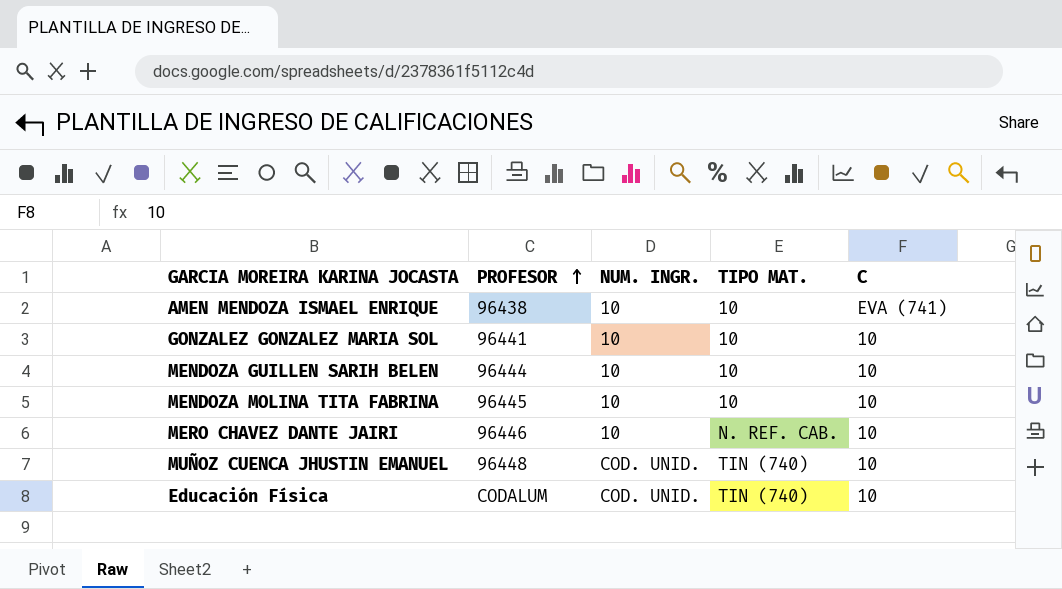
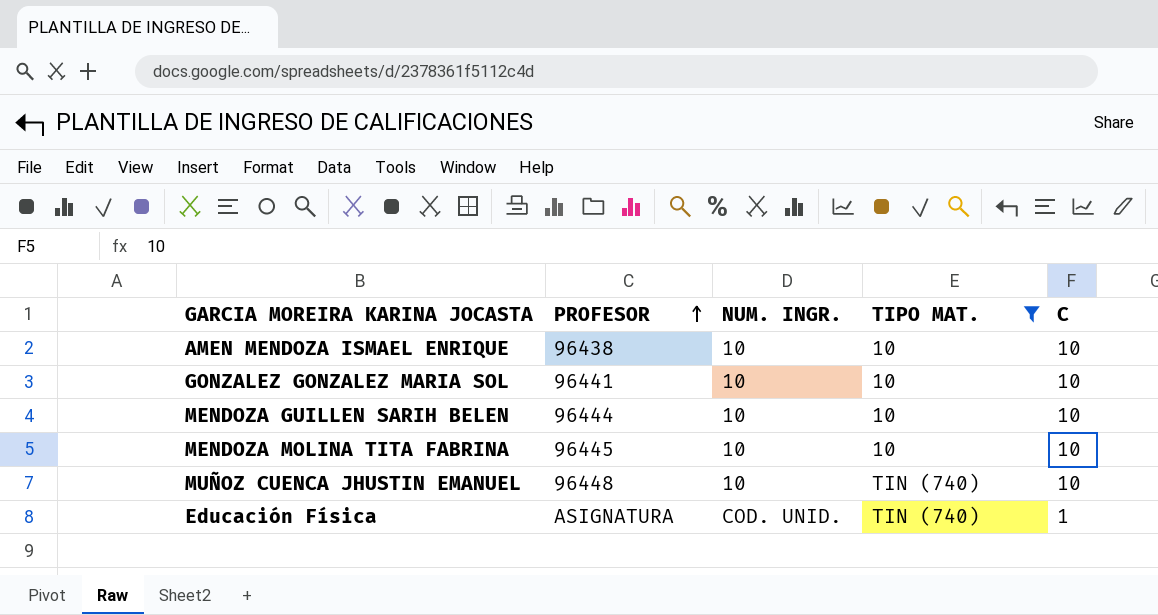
filter: none -> TIPO MAT. != N. REF. CAB.
AMEN MENDOZA ISMAEL ENRIQUE | C: EVA (741) -> 10
MUÑOZ CUENCA JHUSTIN EMANUEL | NUM. INGR.: COD. UNID. -> 10
Educación Física | PROFESOR: CODALUM -> ASIGNATURA
Educación Física | C: 10 -> 1

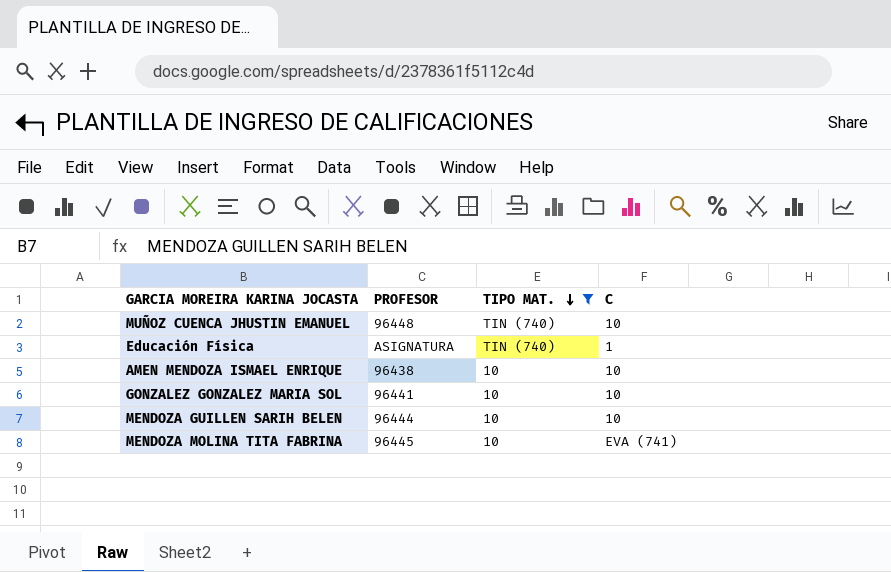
row order: PROFESOR ascending -> TIPO MAT. descending
column NUM. INGR. | position: 3 -> none
MENDOZA MOLINA TITA FABRINA | C: 10 -> EVA (741)

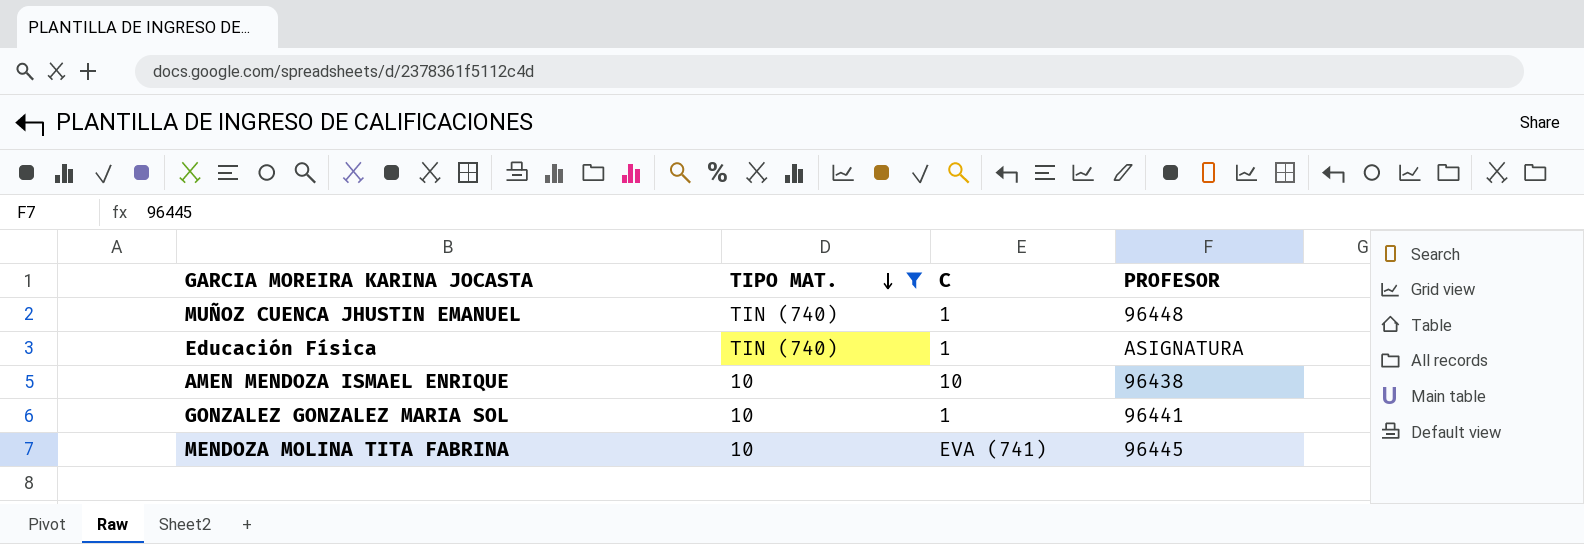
column PROFESOR | position: 2 -> 4
row MENDOZA GUILLEN SARIH BELEN: 96444 | 10 | 10 -> none
MUÑOZ CUENCA JHUSTIN EMANUEL | C: 10 -> 1
GONZALEZ GONZALEZ MARIA SOL | C: 10 -> 1

